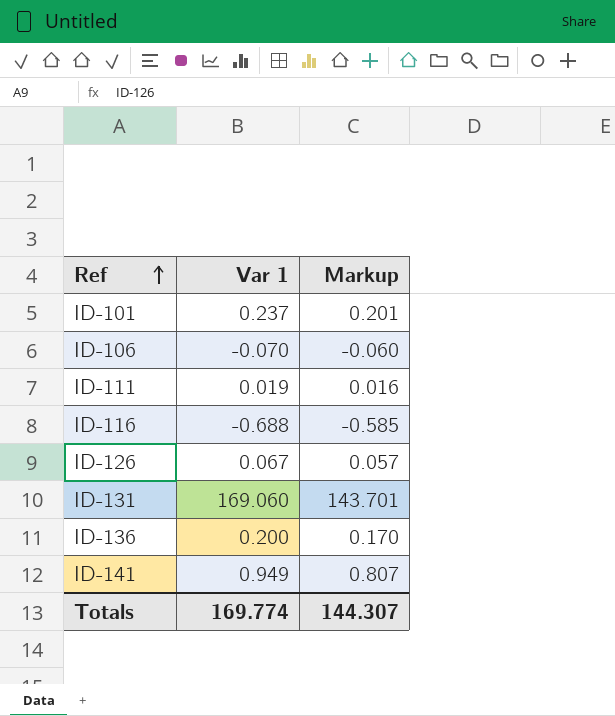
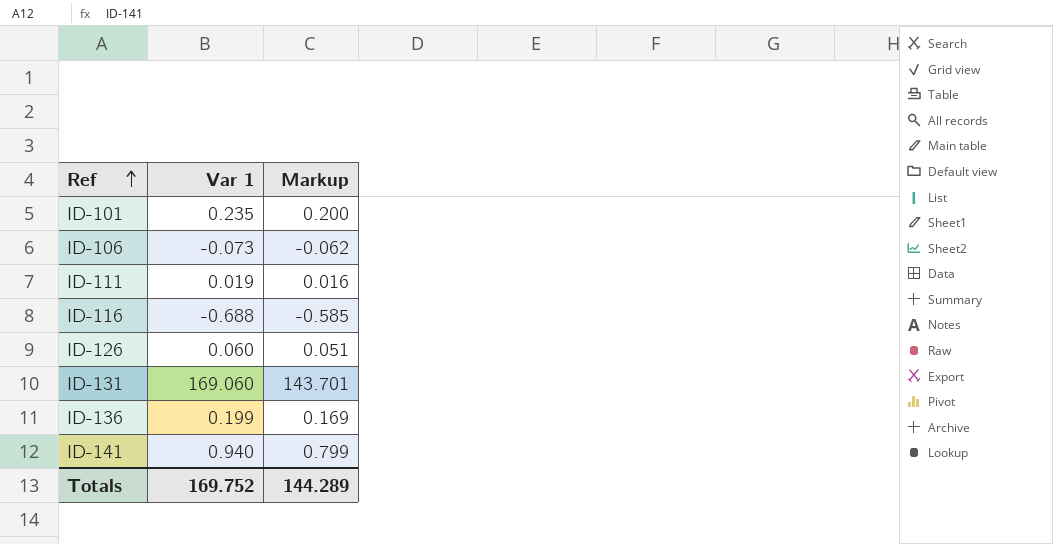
ID-101 | Var 1: 0.237 -> 0.235
ID-101 | Markup: 0.201 -> 0.200
ID-106 | Var 1: -0.070 -> -0.073
ID-106 | Markup: -0.060 -> -0.062
ID-126 | Var 1: 0.067 -> 0.060
ID-126 | Markup: 0.057 -> 0.051
ID-136 | Var 1: 0.200 -> 0.199
ID-136 | Markup: 0.170 -> 0.169
ID-141 | Var 1: 0.949 -> 0.940
ID-141 | Markup: 0.807 -> 0.799
Totals | Var 1: 169.774 -> 169.752
Totals | Markup: 144.307 -> 144.289

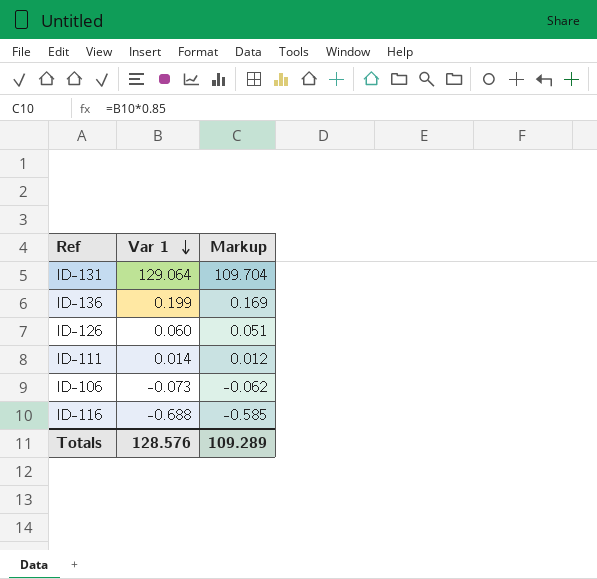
row order: Ref ascending -> Var 1 descending
row ID-101: 0.235 | 0.200 -> none
row ID-141: 0.940 | 0.799 -> none
ID-131 | Var 1: 169.060 -> 129.064
ID-131 | Markup: 143.701 -> 109.704
ID-111 | Var 1: 0.019 -> 0.014
ID-111 | Markup: 0.016 -> 0.012
Totals | Var 1: 169.752 -> 128.576
Totals | Markup: 144.289 -> 109.289

